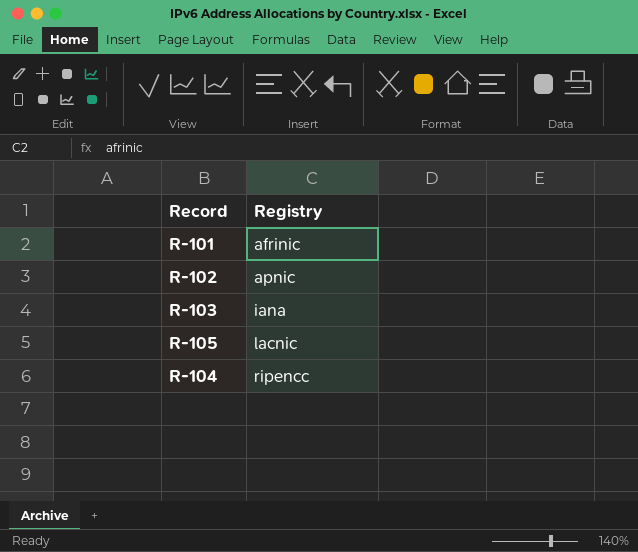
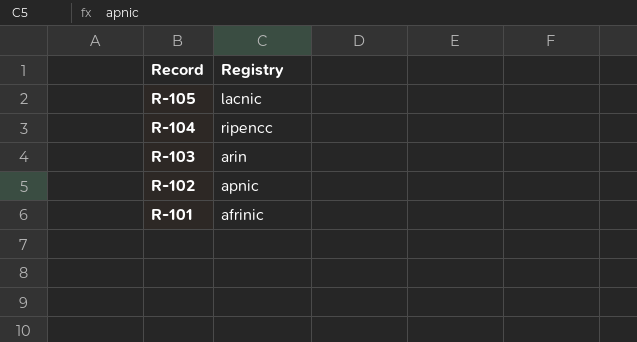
row order: Registry ascending -> Record descending
R-103 | Registry: iana -> arin

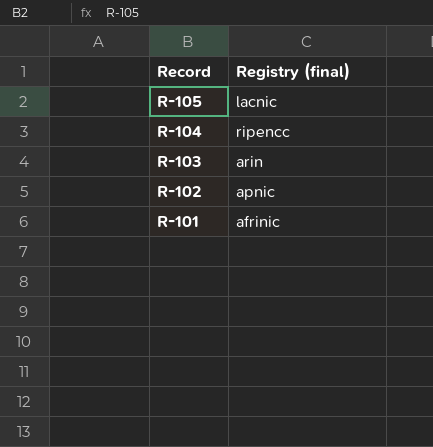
column name: Registry -> Registry (final)

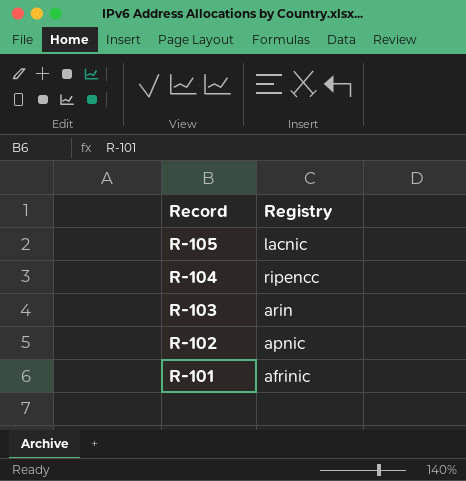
column name: Registry (final) -> Registry

